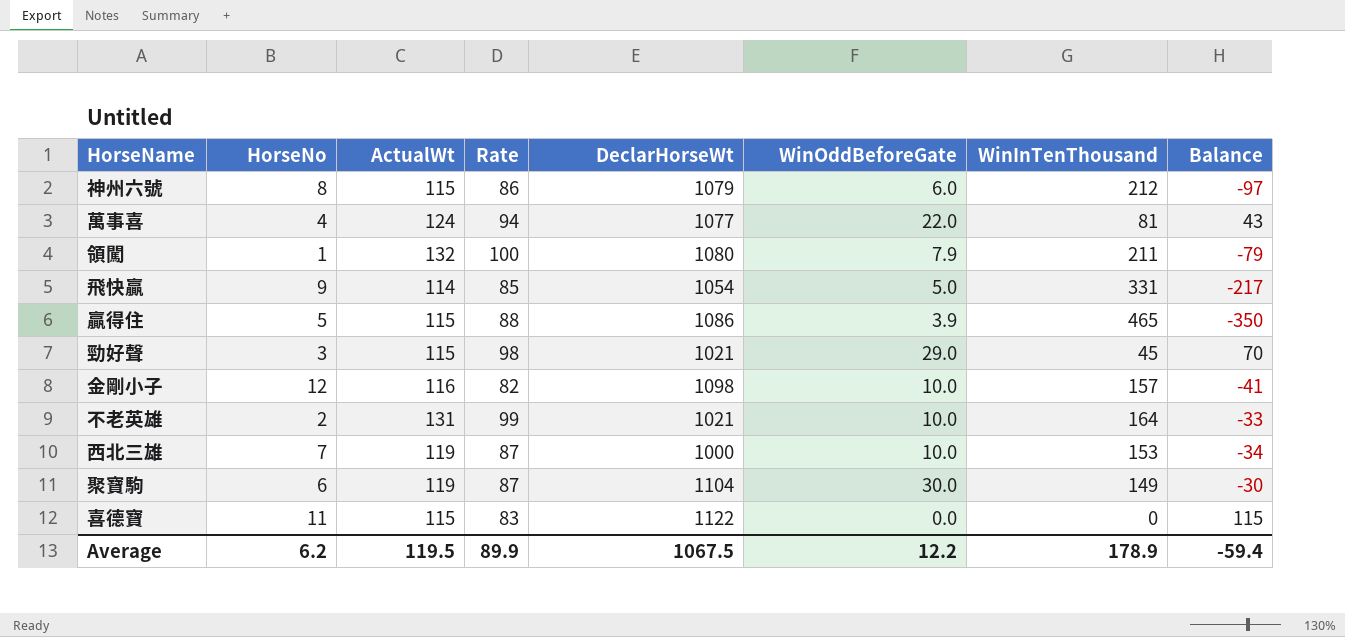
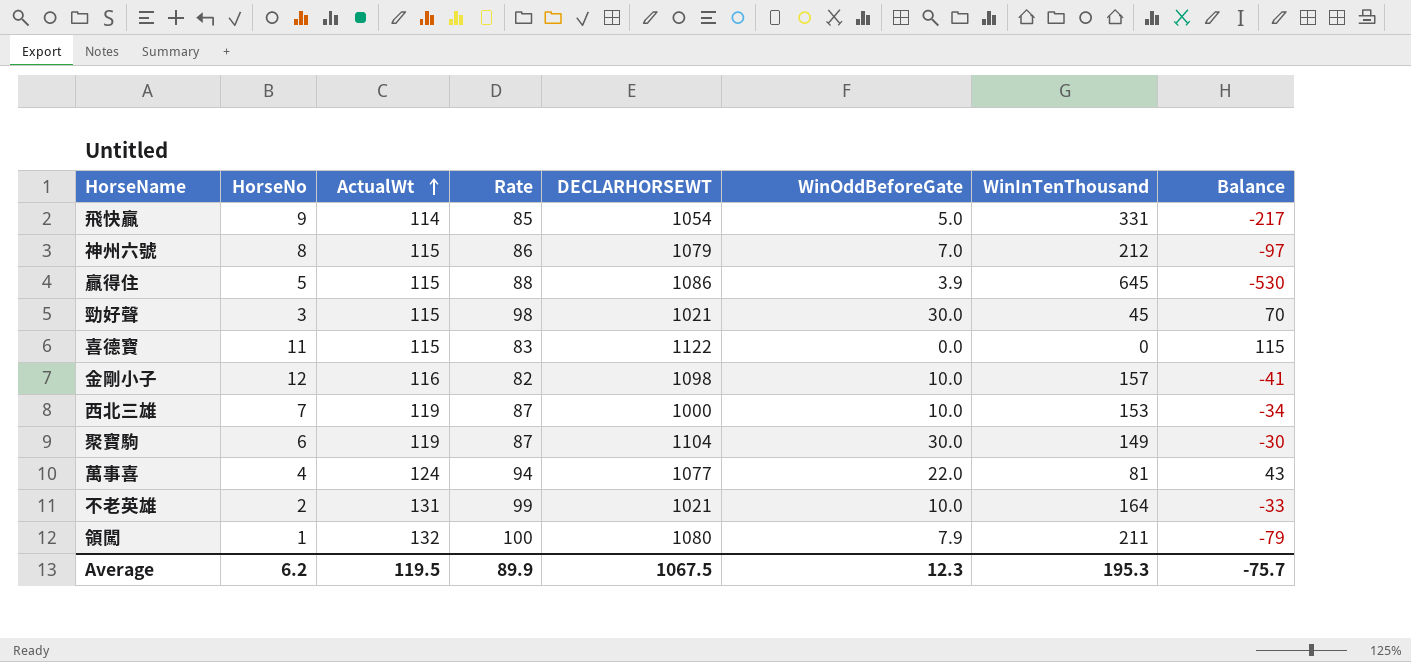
row order: none -> ActualWt ascending
column name: DeclarHorseWt -> DECLARHORSEWT
神州六號 | WinOddBeforeGate: 6.0 -> 7.0
贏得住 | WinInTenThousand: 465 -> 645
贏得住 | Balance: -350 -> -530
勁好聲 | WinOddBeforeGate: 29.0 -> 30.0
Average | WinOddBeforeGate: 12.2 -> 12.3
Average | WinInTenThousand: 178.9 -> 195.3
Average | Balance: -59.4 -> -75.7

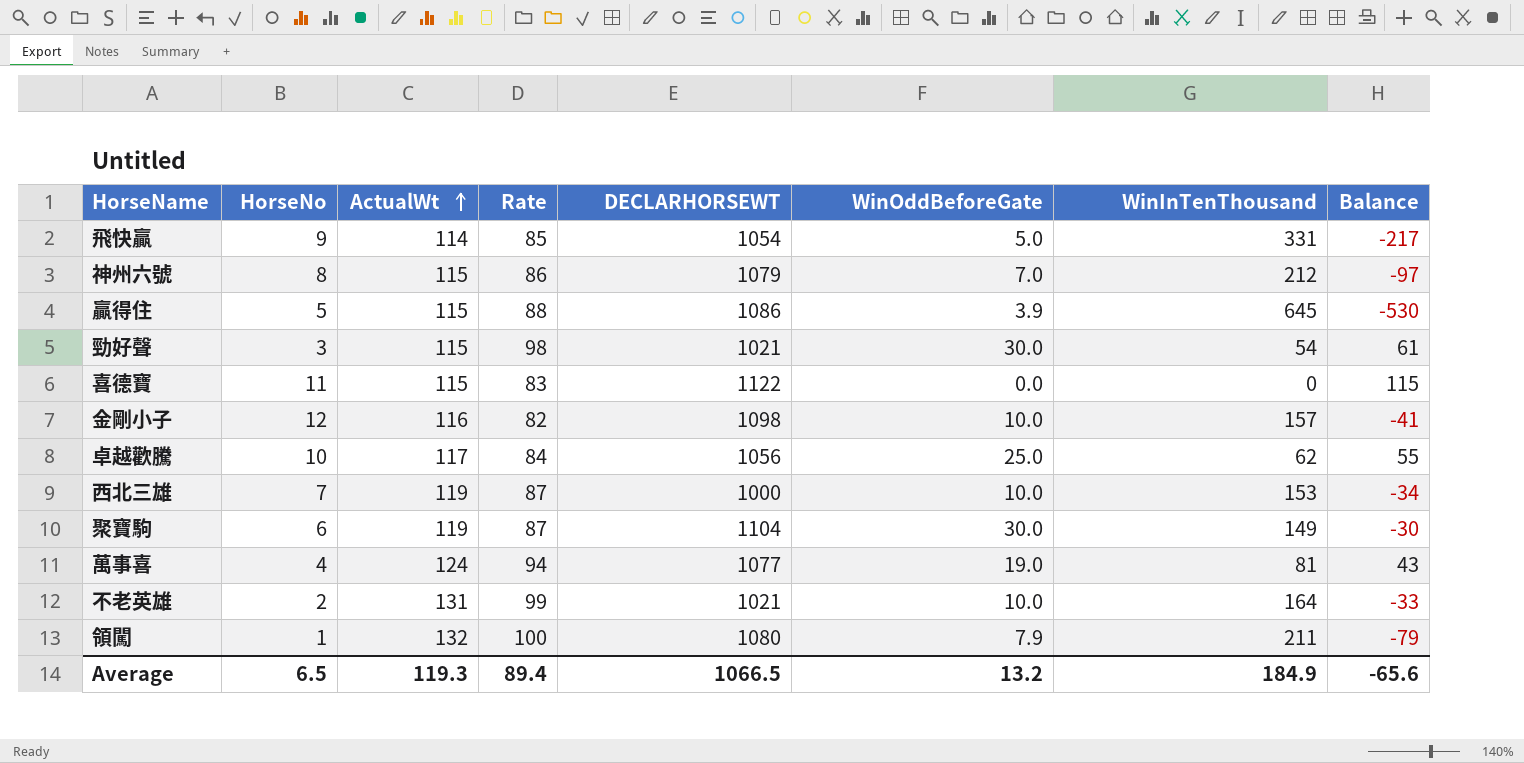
勁好聲 | WinInTenThousand: 45 -> 54
勁好聲 | Balance: 70 -> 61
row 卓越歡騰: none -> 10 | 117 | 84 | 1056 | 25.0 | 62 | 55
萬事喜 | WinOddBeforeGate: 22.0 -> 19.0
Average | HorseNo: 6.2 -> 6.5
Average | ActualWt: 119.5 -> 119.3
Average | Rate: 89.9 -> 89.4
Average | DECLARHORSEWT: 1067.5 -> 1066.5
Average | WinOddBeforeGate: 12.3 -> 13.2
Average | WinInTenThousand: 195.3 -> 184.9
Average | Balance: -75.7 -> -65.6

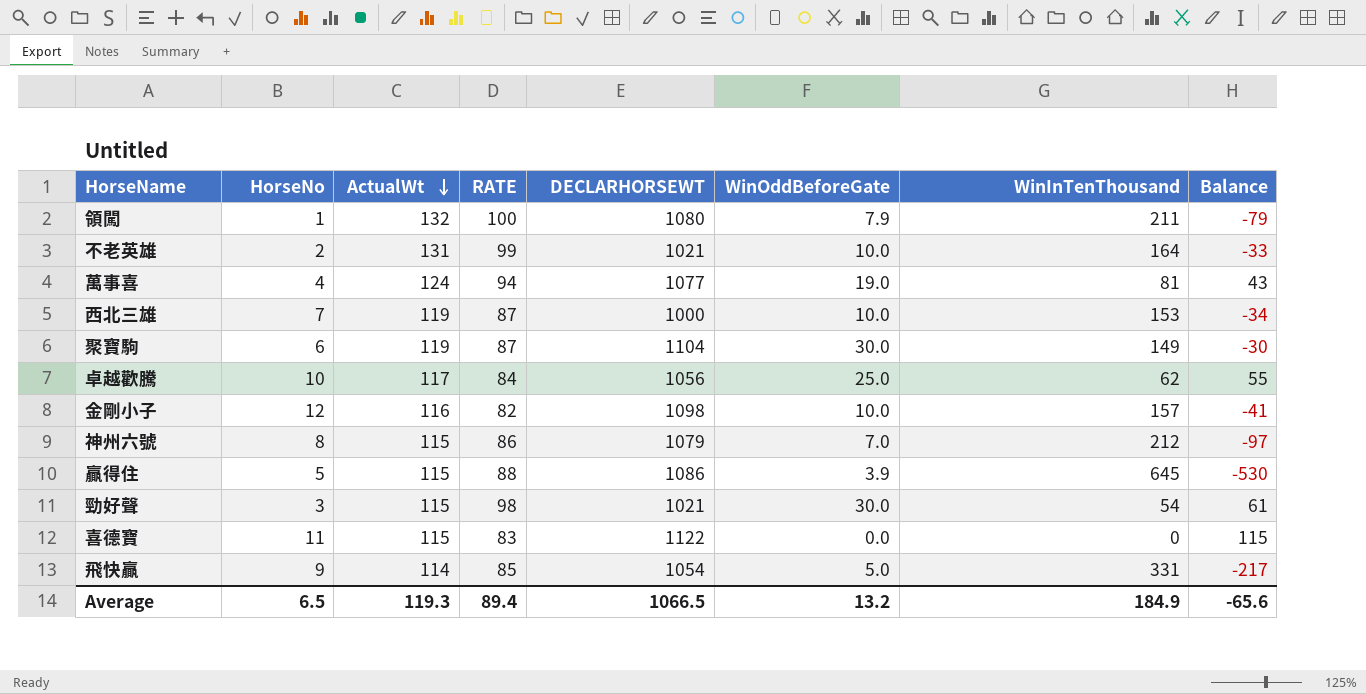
row order: ActualWt ascending -> ActualWt descending
column name: Rate -> RATE

